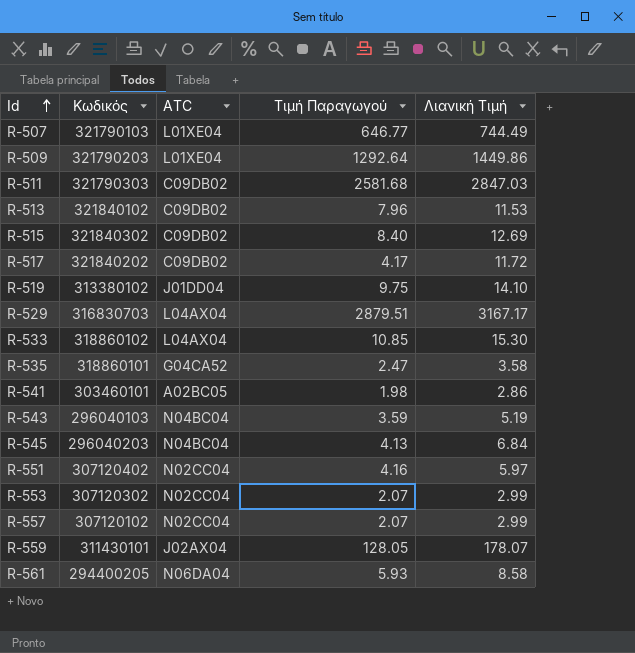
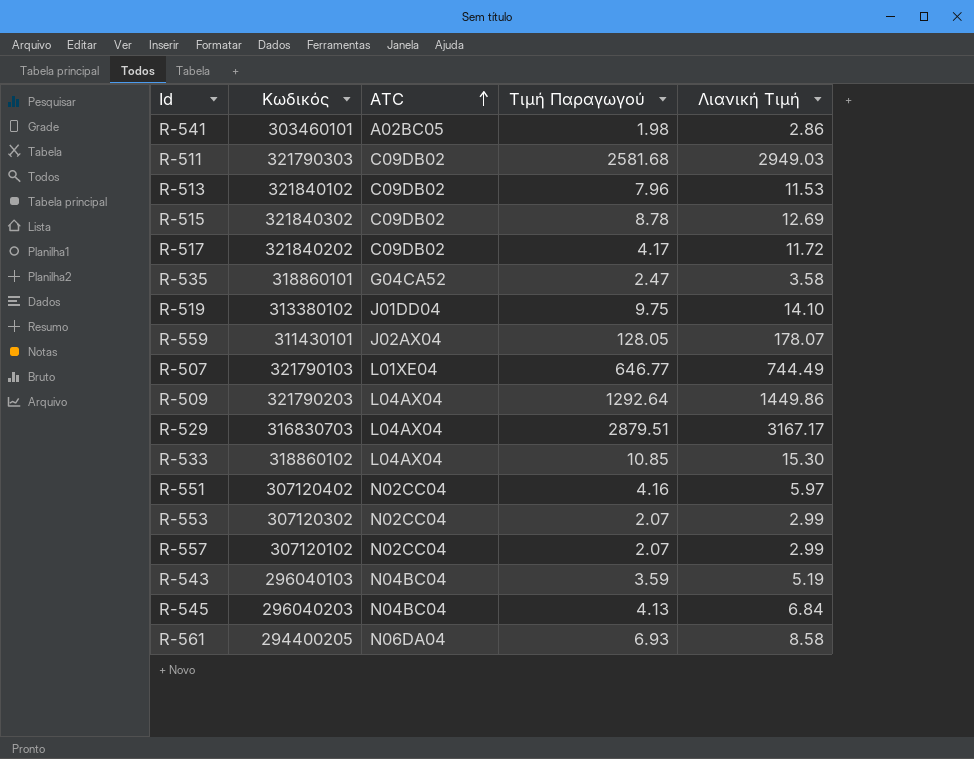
row order: Id ascending -> ATC ascending
R-511 | Λιανική Τιμή: 2847.03 -> 2949.03
R-515 | Τιμή Παραγωγού: 8.40 -> 8.78
R-509 | ATC: L01XE04 -> L04AX04
R-561 | Τιμή Παραγωγού: 5.93 -> 6.93

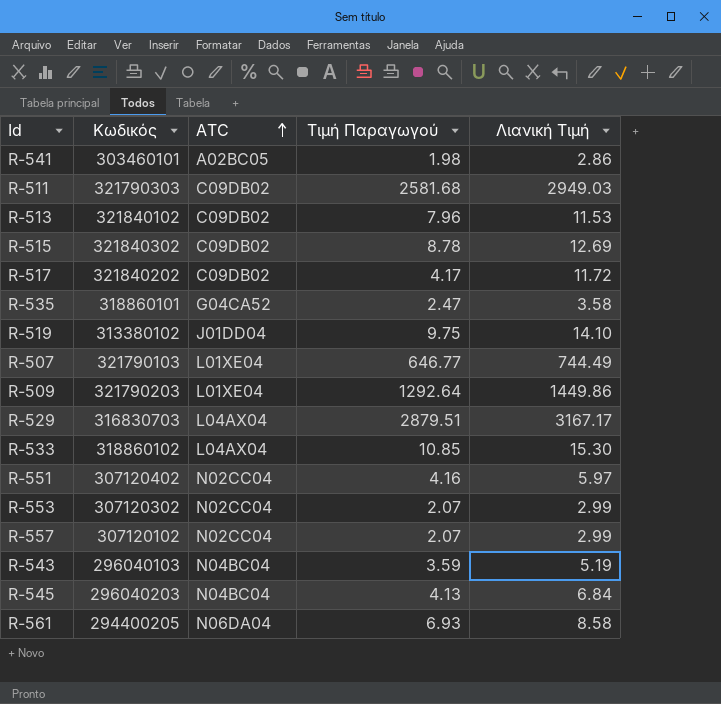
row R-559: 311430101 | J02AX04 | 128.05 | 178.07 -> none
R-509 | ATC: L04AX04 -> L01XE04

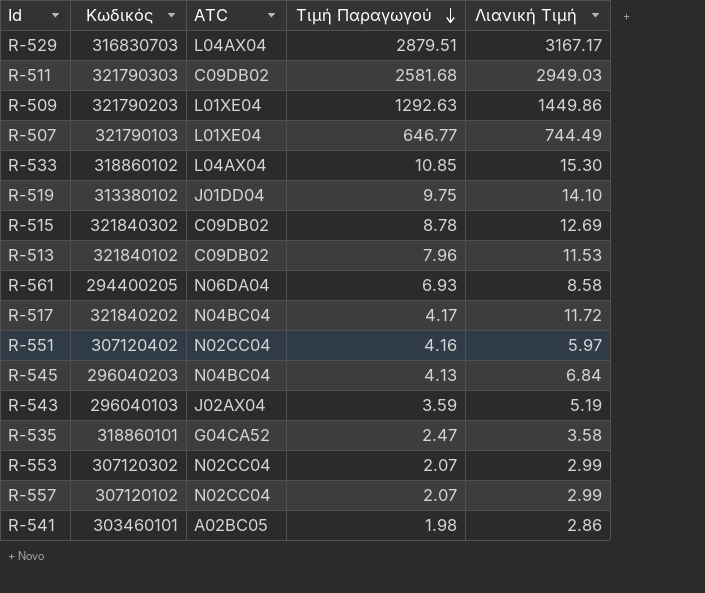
row order: ATC ascending -> Τιμή Παραγωγού descending
R-509 | Τιμή Παραγωγού: 1292.64 -> 1292.63
R-517 | ATC: C09DB02 -> N04BC04
R-543 | ATC: N04BC04 -> J02AX04

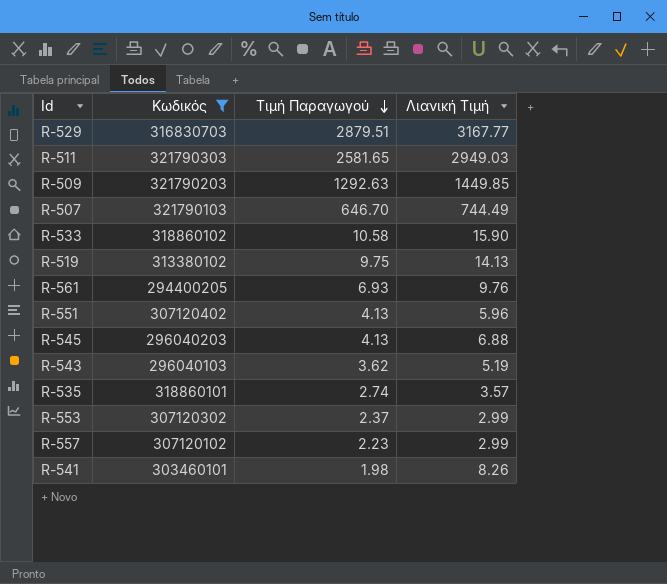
filter: none -> Κωδικός <= 321790303
column ATC | position: 3 -> none
R-529 | Λιανική Τιμή: 3167.17 -> 3167.77
R-511 | Τιμή Παραγωγού: 2581.68 -> 2581.65
R-509 | Λιανική Τιμή: 1449.86 -> 1449.85
R-507 | Τιμή Παραγωγού: 646.77 -> 646.70
R-533 | Τιμή Παραγωγού: 10.85 -> 10.58
R-533 | Λιανική Τιμή: 15.30 -> 15.90
R-519 | Λιανική Τιμή: 14.10 -> 14.13
R-561 | Λιανική Τιμή: 8.58 -> 9.76
R-551 | Τιμή Παραγωγού: 4.16 -> 4.13
R-551 | Λιανική Τιμή: 5.97 -> 5.96
R-545 | Λιανική Τιμή: 6.84 -> 6.88
R-543 | Τιμή Παραγωγού: 3.59 -> 3.62
R-535 | Τιμή Παραγωγού: 2.47 -> 2.74
R-535 | Λιανική Τιμή: 3.58 -> 3.57
R-553 | Τιμή Παραγωγού: 2.07 -> 2.37
R-557 | Τιμή Παραγωγού: 2.07 -> 2.23
R-541 | Λιανική Τιμή: 2.86 -> 8.26

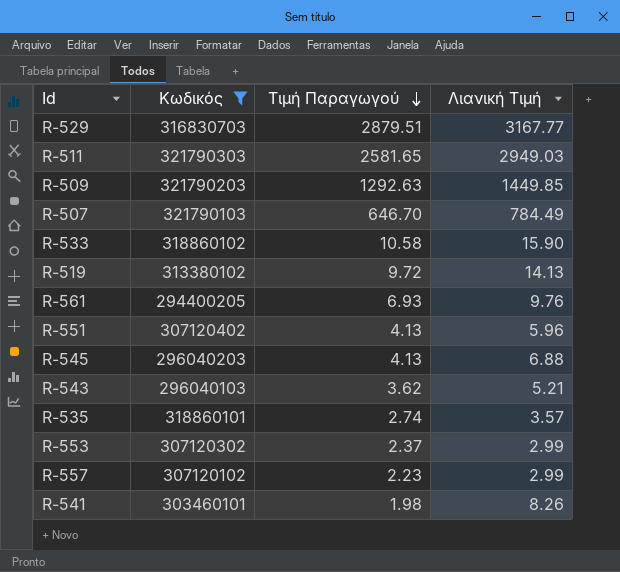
R-507 | Λιανική Τιμή: 744.49 -> 784.49
R-519 | Τιμή Παραγωγού: 9.75 -> 9.72
R-543 | Λιανική Τιμή: 5.19 -> 5.21

